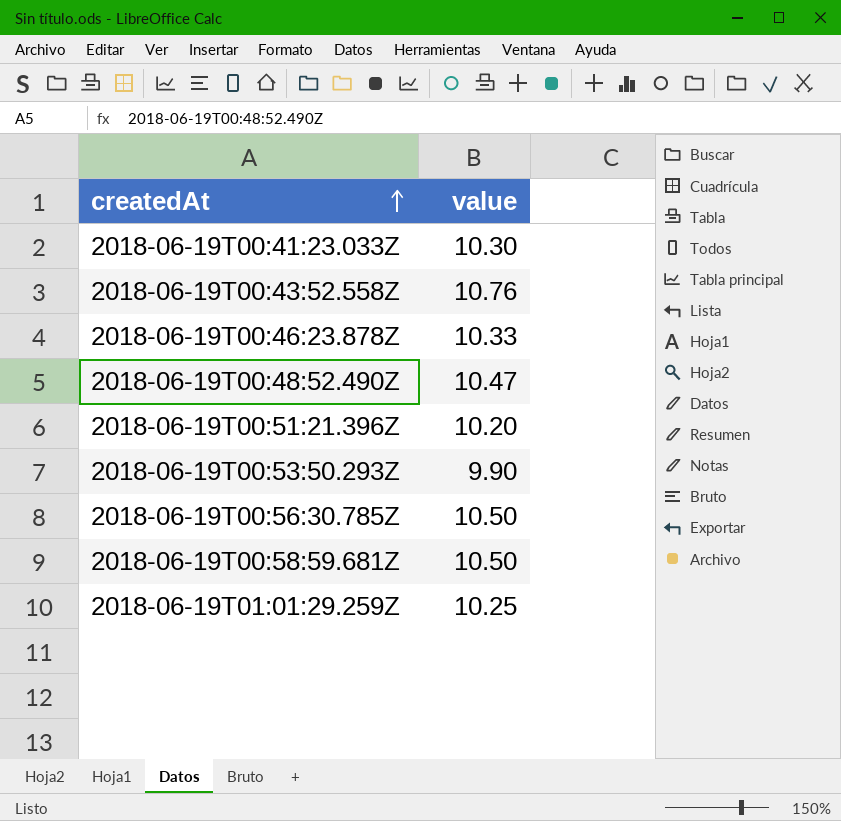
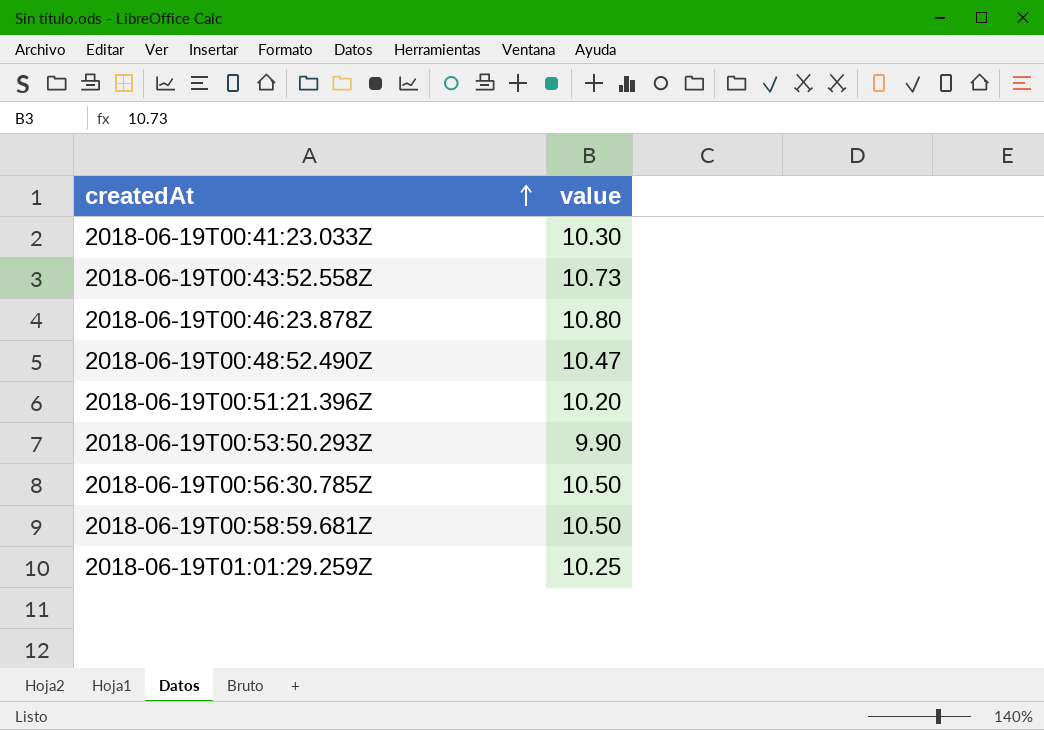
2018-06-19T00:43:52.558Z | value: 10.76 -> 10.73
2018-06-19T00:46:23.878Z | value: 10.33 -> 10.80

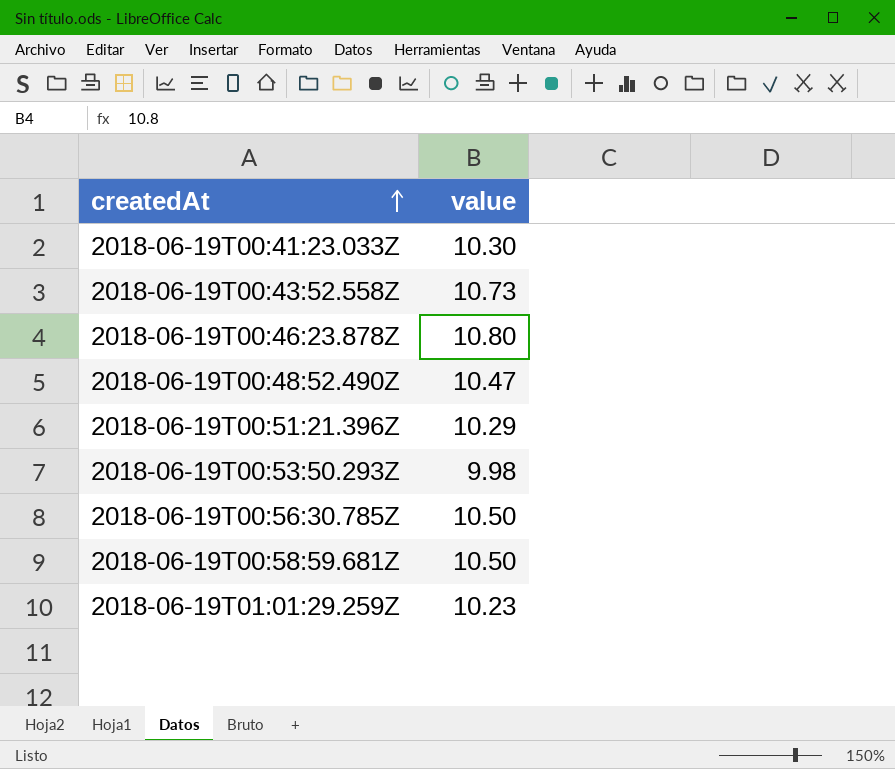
2018-06-19T00:51:21.396Z | value: 10.20 -> 10.29
2018-06-19T00:53:50.293Z | value: 9.90 -> 9.98
2018-06-19T01:01:29.259Z | value: 10.25 -> 10.23

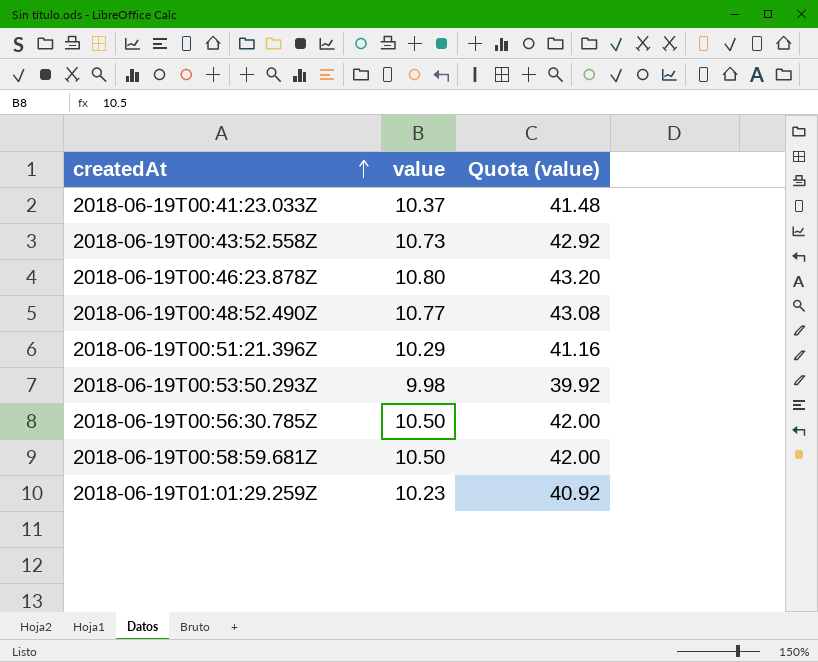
column Quota (value) | formula: none -> [value] * 4
2018-06-19T00:41:23.033Z | value: 10.30 -> 10.37
2018-06-19T00:48:52.490Z | value: 10.47 -> 10.77

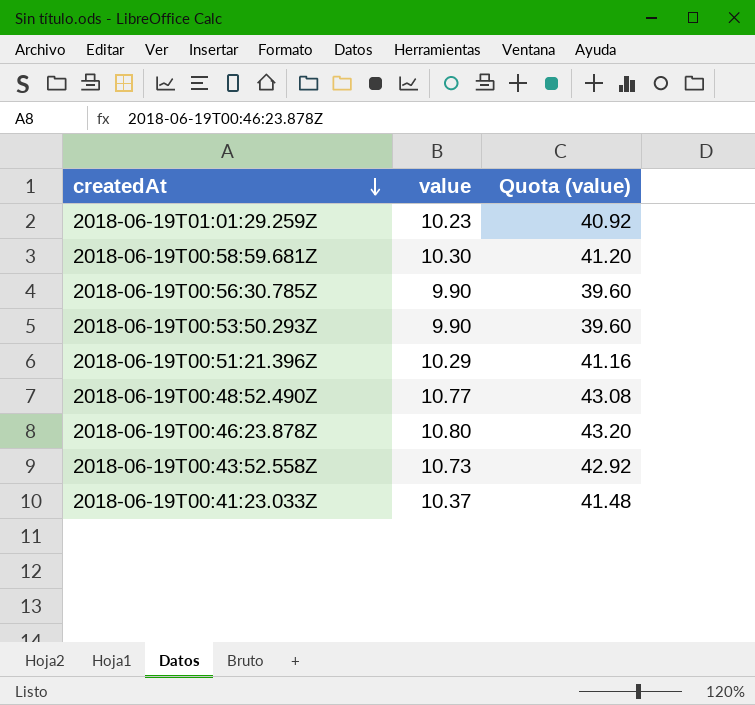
row order: createdAt ascending -> createdAt descending
2018-06-19T00:58:59.681Z | value: 10.50 -> 10.30
2018-06-19T00:58:59.681Z | Quota (value): 42.00 -> 41.20
2018-06-19T00:56:30.785Z | value: 10.50 -> 9.90
2018-06-19T00:56:30.785Z | Quota (value): 42.00 -> 39.60
2018-06-19T00:53:50.293Z | value: 9.98 -> 9.90
2018-06-19T00:53:50.293Z | Quota (value): 39.92 -> 39.60

